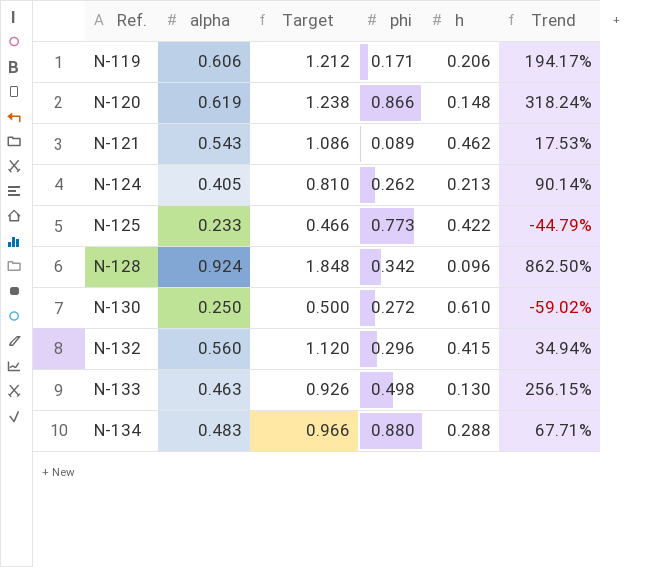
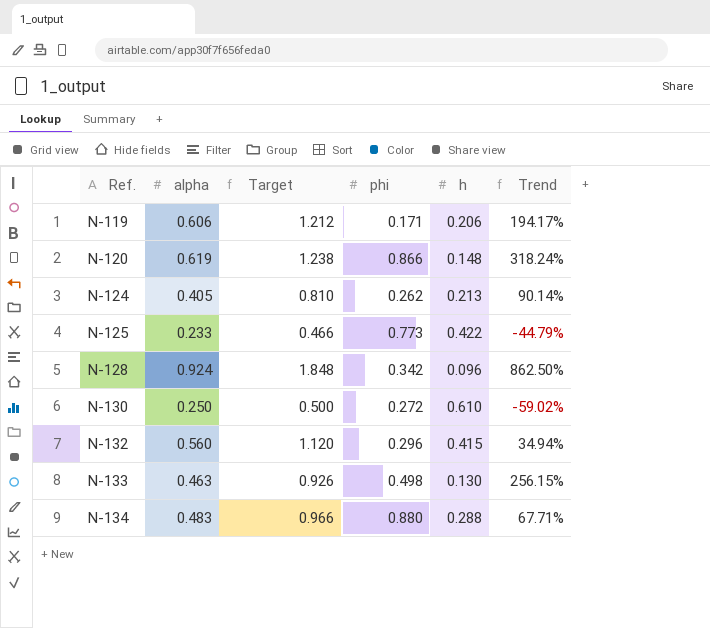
row N-121: 0.543 | 1.086 | 0.089 | 0.462 | 17.53% -> none

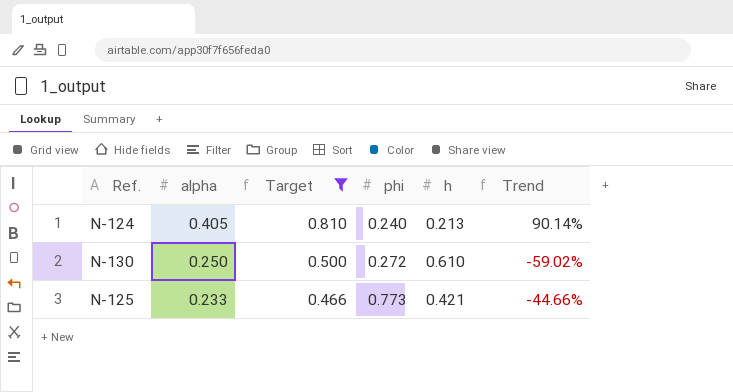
filter: none -> Target <= 0.810
row order: Ref. ascending -> alpha descending
N-124 | phi: 0.262 -> 0.240
N-125 | h: 0.422 -> 0.421
N-125 | Trend: -44.79% -> -44.66%

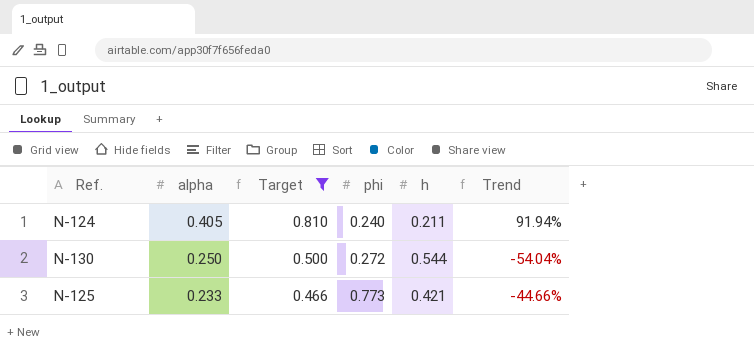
N-124 | h: 0.213 -> 0.211
N-124 | Trend: 90.14% -> 91.94%
N-130 | h: 0.610 -> 0.544
N-130 | Trend: -59.02% -> -54.04%

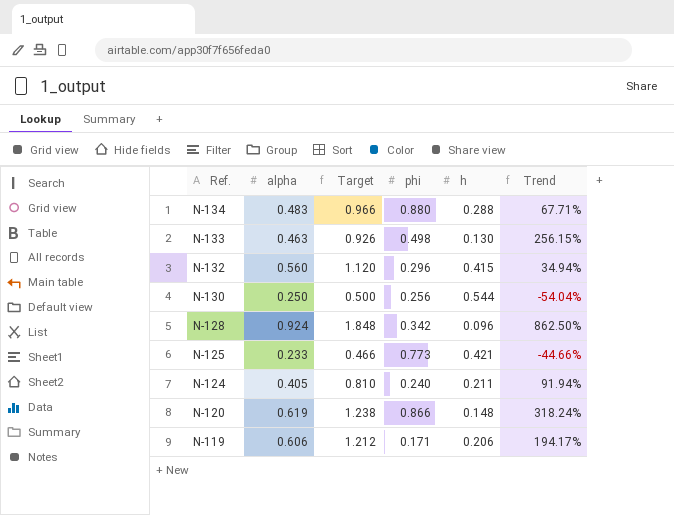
filter: Target <= 0.810 -> none
row order: alpha descending -> Ref. descending
N-130 | phi: 0.272 -> 0.256

